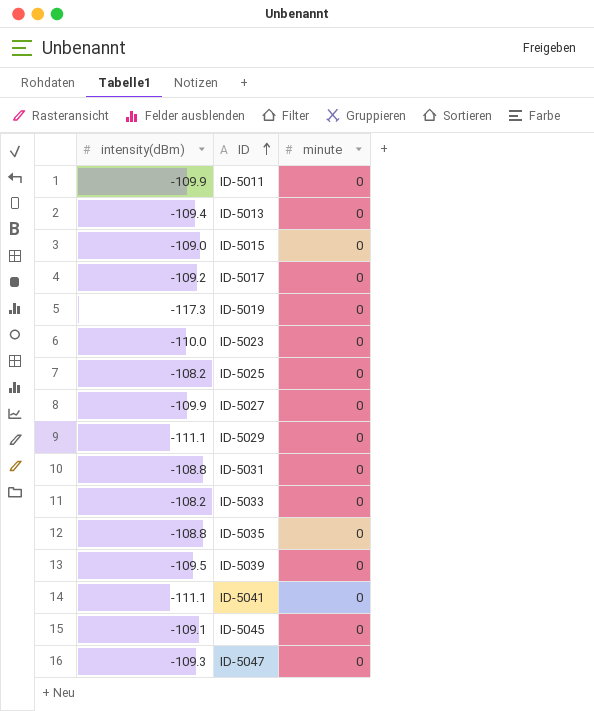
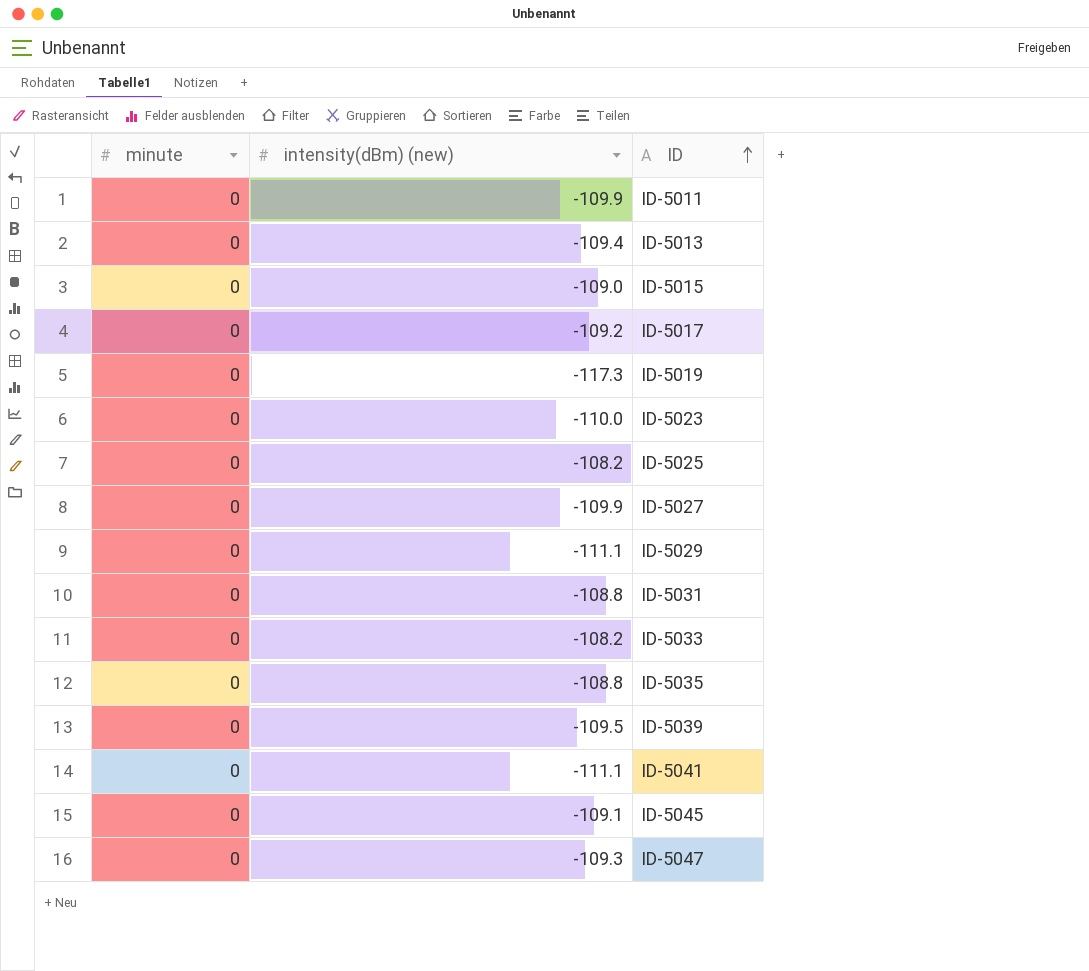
column minute | position: 3 -> 1
column name: intensity(dBm) -> intensity(dBm) (new)

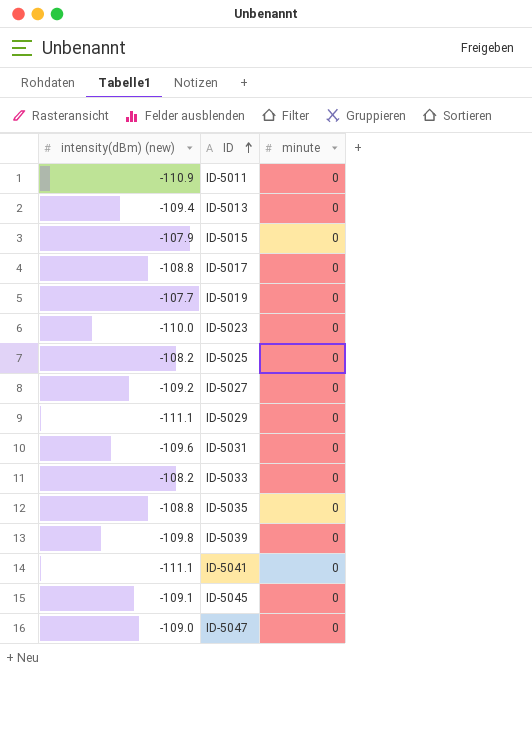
column minute | position: 1 -> 3
ID-5011 | intensity(dBm) (new): -109.9 -> -110.9
ID-5015 | intensity(dBm) (new): -109.0 -> -107.9
ID-5017 | intensity(dBm) (new): -109.2 -> -108.8
ID-5019 | intensity(dBm) (new): -117.3 -> -107.7
ID-5027 | intensity(dBm) (new): -109.9 -> -109.2
ID-5031 | intensity(dBm) (new): -108.8 -> -109.6
ID-5039 | intensity(dBm) (new): -109.5 -> -109.8
ID-5047 | intensity(dBm) (new): -109.3 -> -109.0

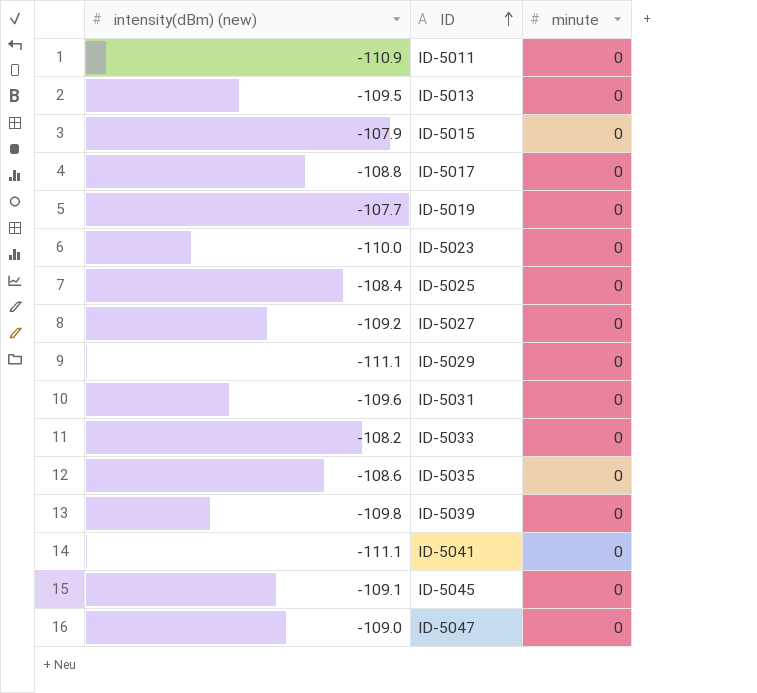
ID-5013 | intensity(dBm) (new): -109.4 -> -109.5
ID-5025 | intensity(dBm) (new): -108.2 -> -108.4
ID-5035 | intensity(dBm) (new): -108.8 -> -108.6

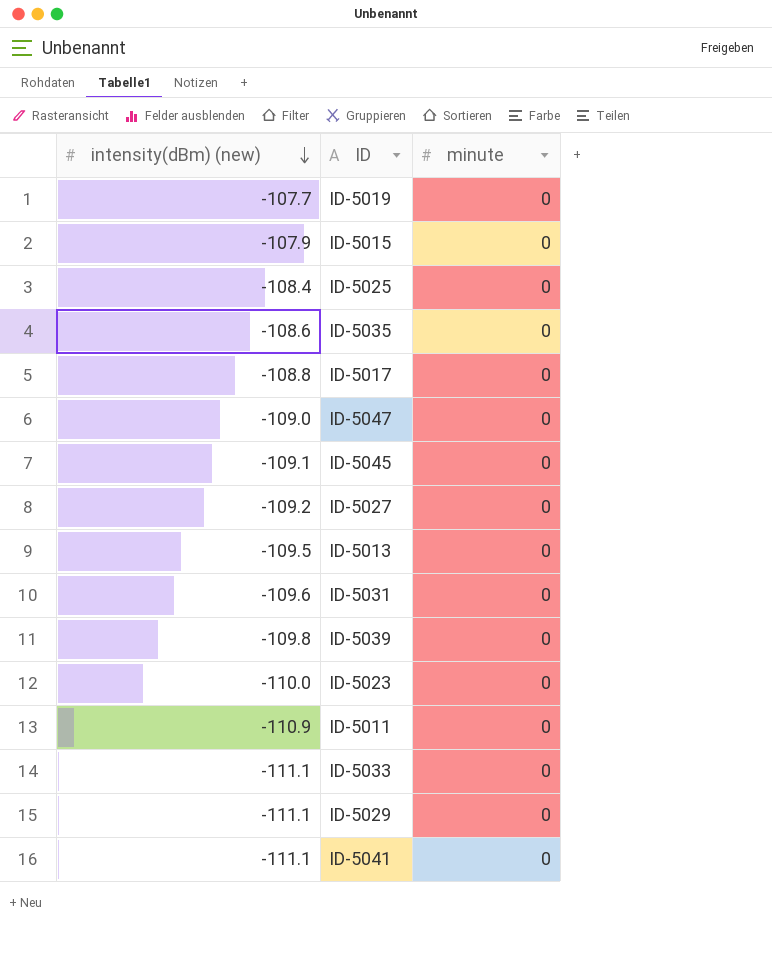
row order: ID ascending -> intensity(dBm) (new) descending
ID-5033 | intensity(dBm) (new): -108.2 -> -111.1

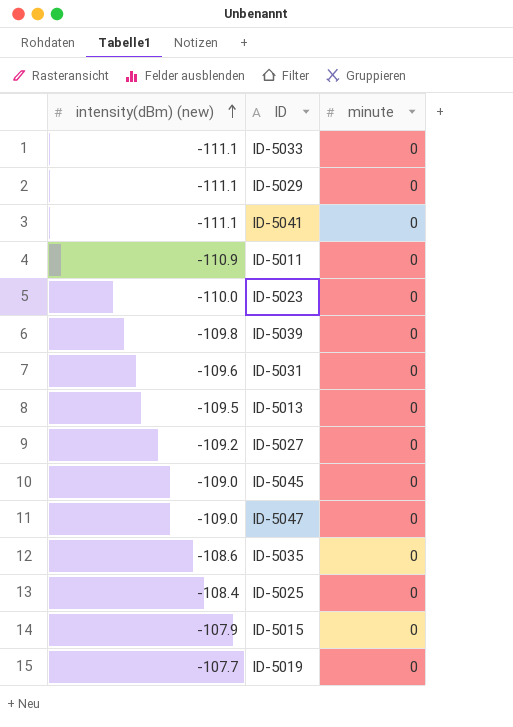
row order: intensity(dBm) (new) descending -> intensity(dBm) (new) ascending
row ID-5017: -108.8 | 0 -> none
ID-5045 | intensity(dBm) (new): -109.1 -> -109.0

